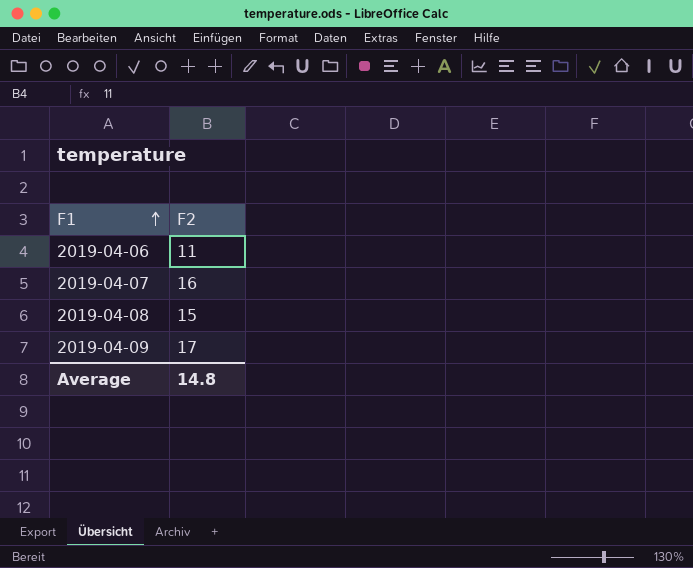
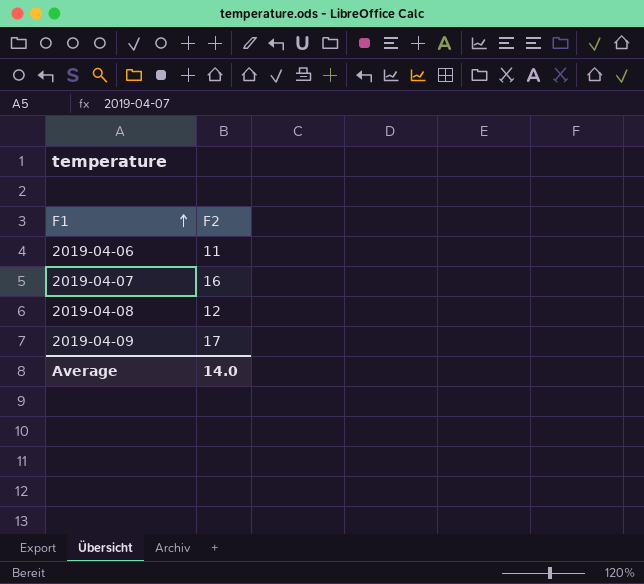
2019-04-08 | F2: 15 -> 12
Average | F2: 14.8 -> 14.0

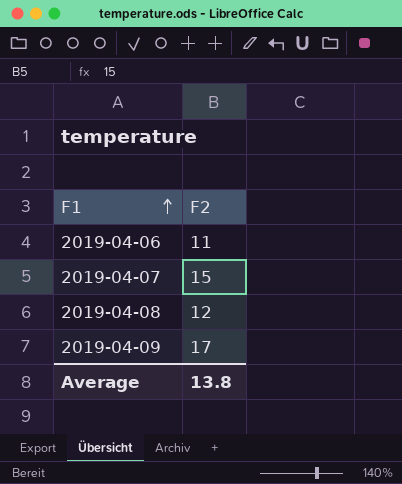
2019-04-07 | F2: 16 -> 15
Average | F2: 14.0 -> 13.8

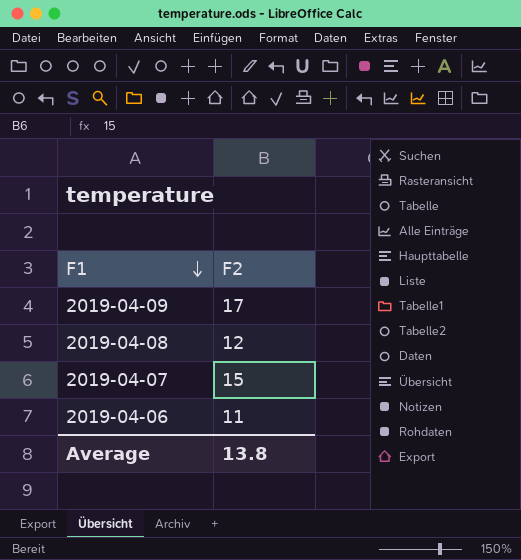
row order: F1 ascending -> F1 descending

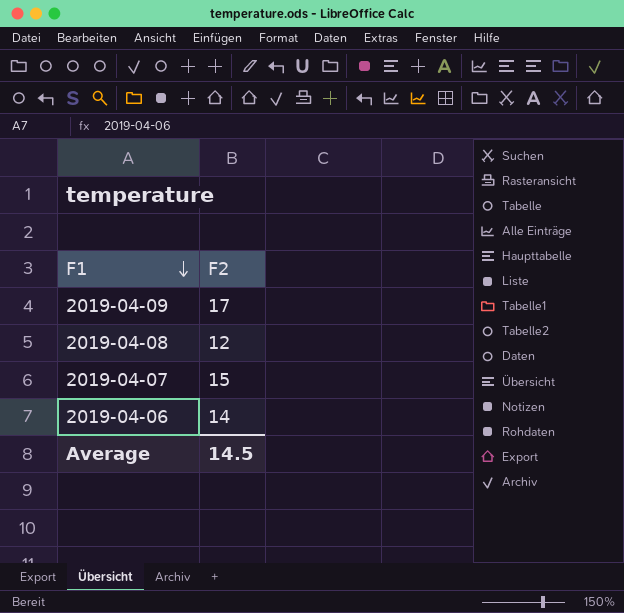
2019-04-06 | F2: 11 -> 14
Average | F2: 13.8 -> 14.5

